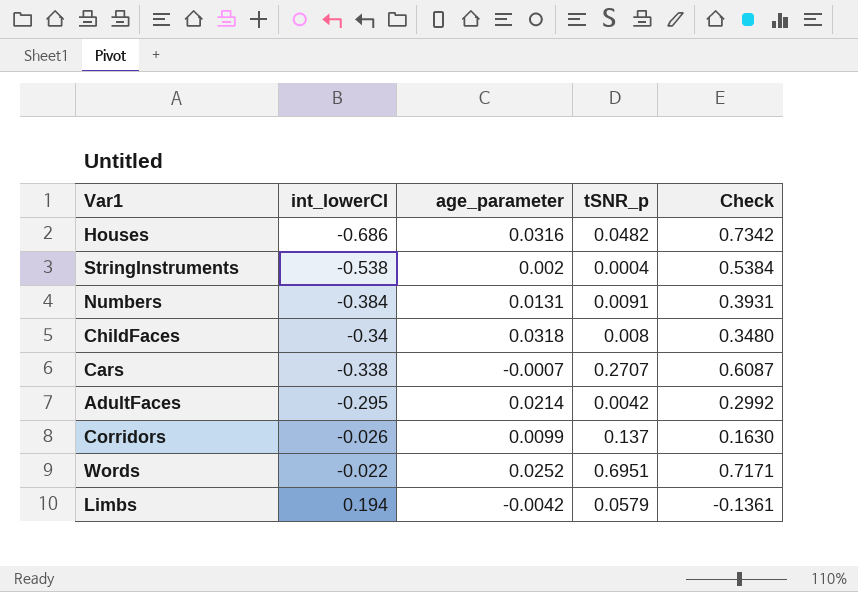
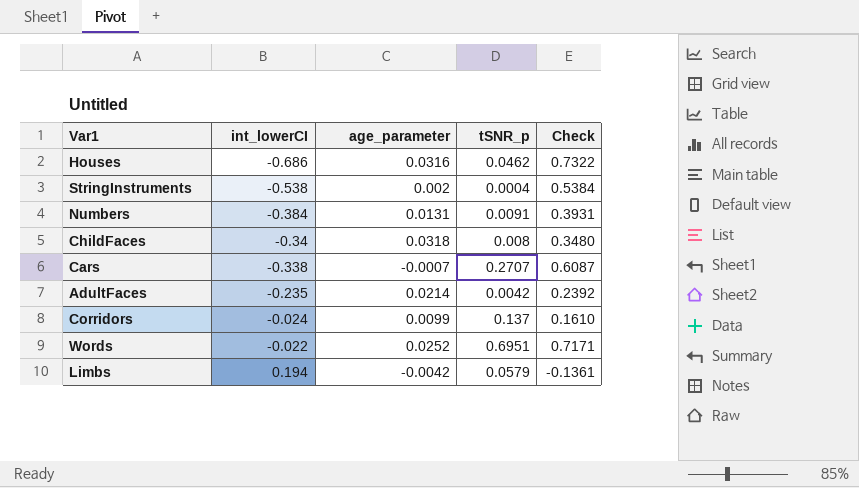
Houses | tSNR_p: 0.0482 -> 0.0462
Houses | Check: 0.7342 -> 0.7322
AdultFaces | int_lowerCI: -0.295 -> -0.235
AdultFaces | Check: 0.2992 -> 0.2392
Corridors | int_lowerCI: -0.026 -> -0.024
Corridors | Check: 0.1630 -> 0.1610

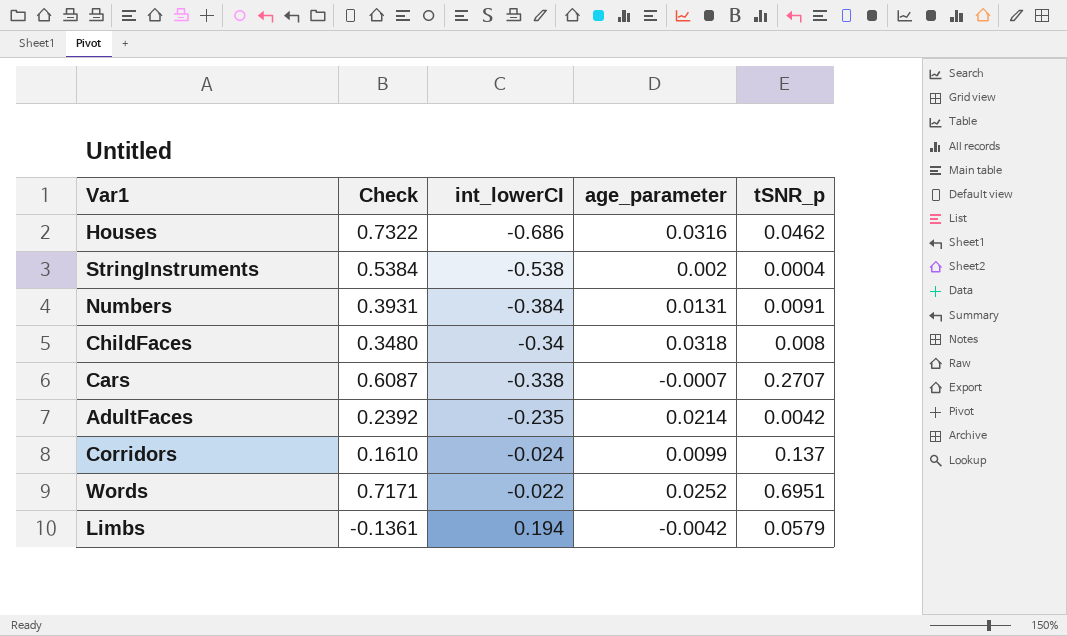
column Check | position: 5 -> 2

